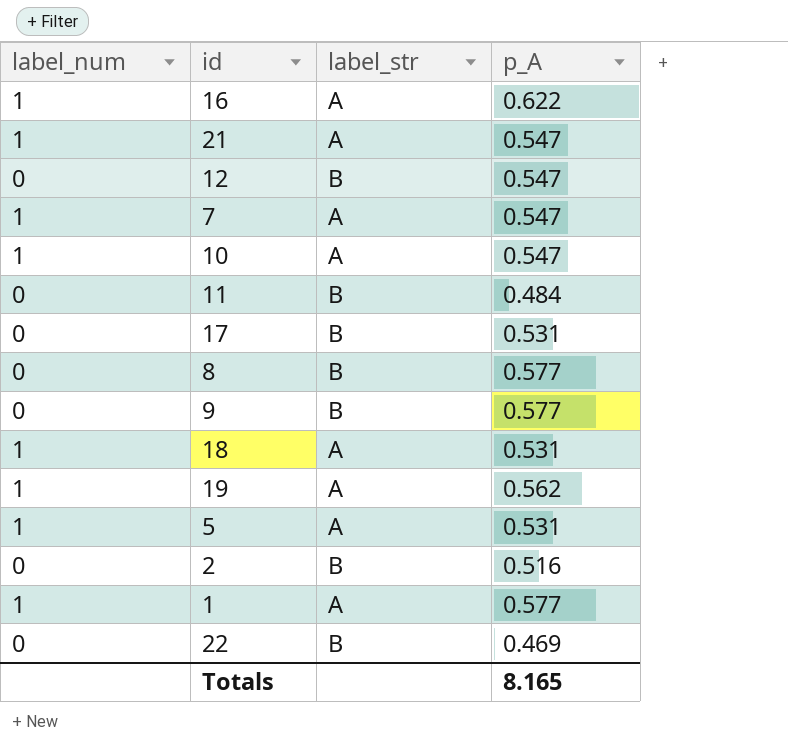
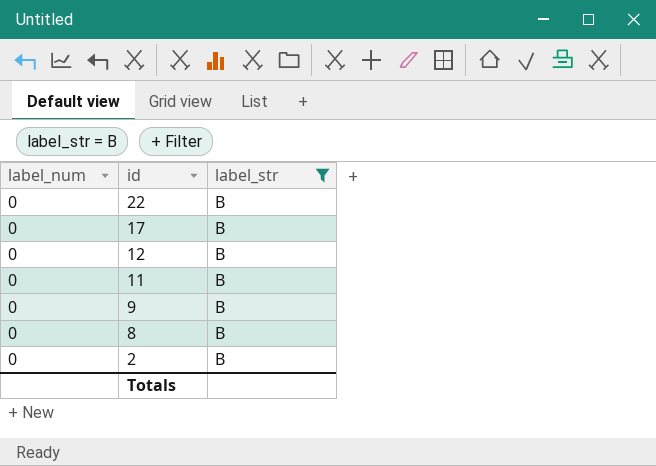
filter: none -> label_str = B
row order: none -> id descending
column p_A | position: 4 -> none

